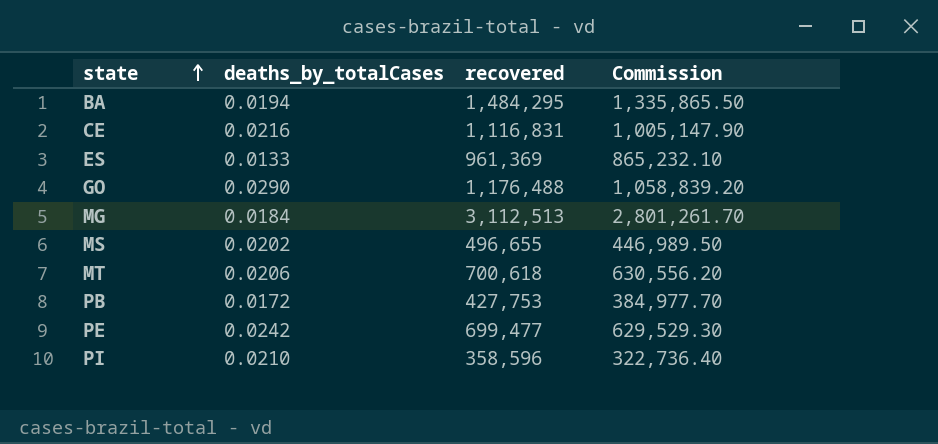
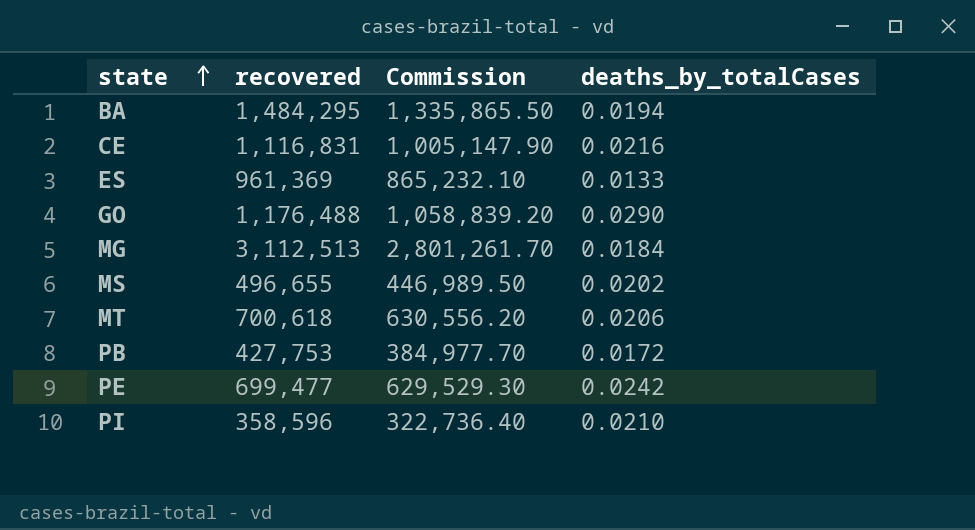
column deaths_by_totalCases | position: 2 -> 4

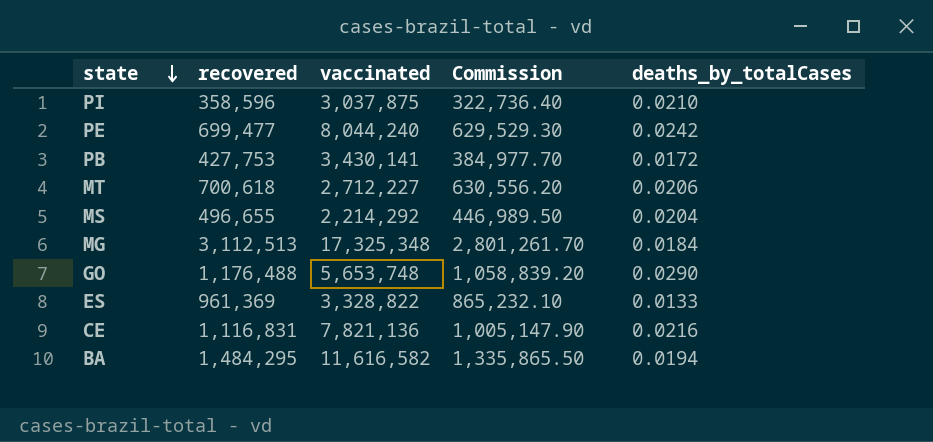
row order: state ascending -> state descending
column vaccinated | position: none -> 3
MS | deaths_by_totalCases: 0.0202 -> 0.0204

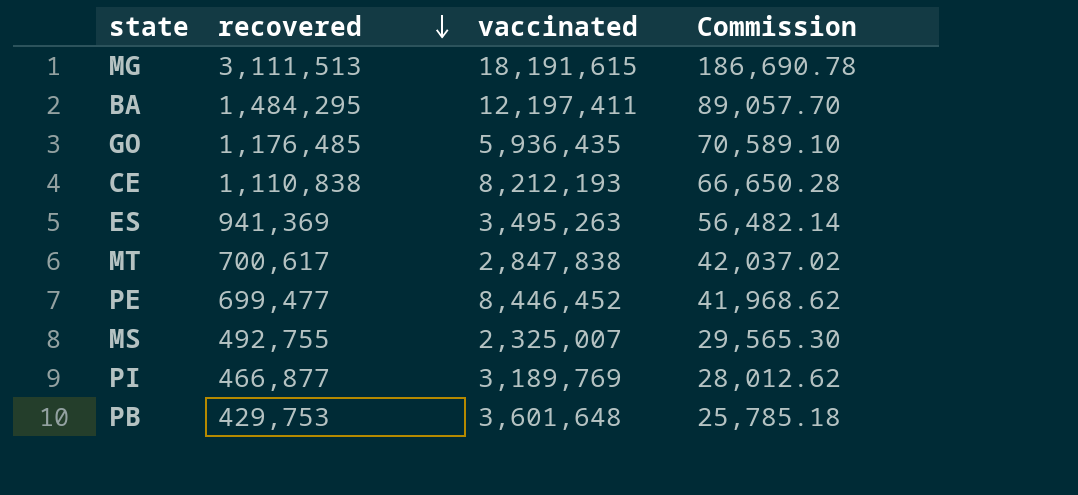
row order: state descending -> recovered descending
column deaths_by_totalCases | position: 5 -> none
column Commission | formula: [recovered] * 0.9 -> [recovered] * 0.06
MG | recovered: 3,112,513 -> 3,111,513
MG | vaccinated: 17,325,348 -> 18,191,615
BA | vaccinated: 11,616,582 -> 12,197,411
GO | recovered: 1,176,488 -> 1,176,485
GO | vaccinated: 5,653,748 -> 5,936,435
CE | recovered: 1,116,831 -> 1,110,838
CE | vaccinated: 7,821,136 -> 8,212,193
ES | recovered: 961,369 -> 941,369
ES | vaccinated: 3,328,822 -> 3,495,263
MT | recovered: 700,618 -> 700,617
MT | vaccinated: 2,712,227 -> 2,847,838
PE | vaccinated: 8,044,240 -> 8,446,452
MS | recovered: 496,655 -> 492,755
MS | vaccinated: 2,214,292 -> 2,325,007
PI | recovered: 358,596 -> 466,877
PI | vaccinated: 3,037,875 -> 3,189,769
PB | recovered: 427,753 -> 429,753
PB | vaccinated: 3,430,141 -> 3,601,648

